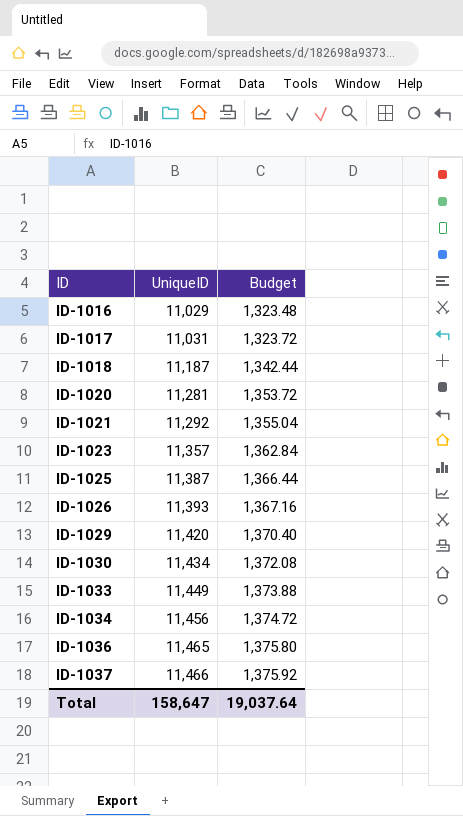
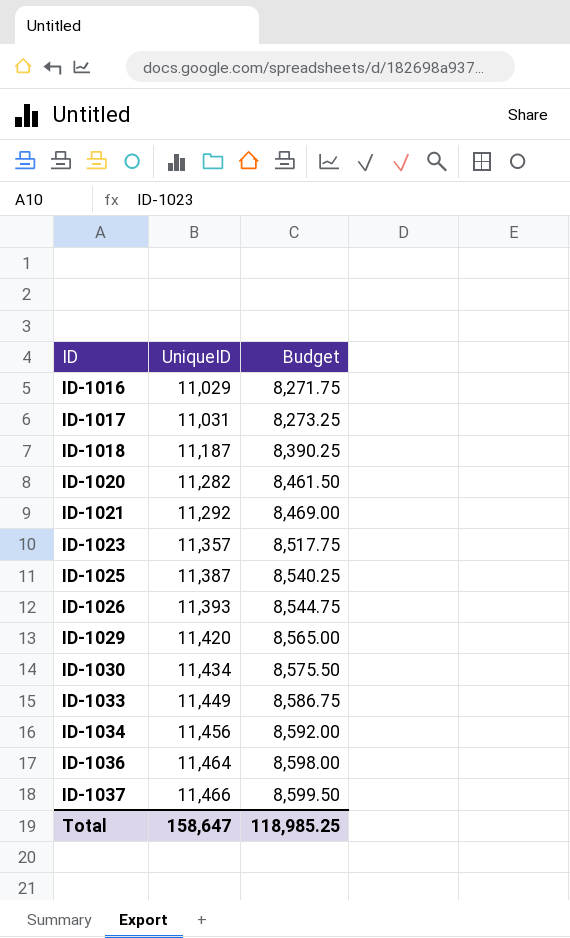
column Budget | formula: [UniqueID] * 0.12 -> [UniqueID] * 0.75
ID-1020 | UniqueID: 11,281 -> 11,282
ID-1036 | UniqueID: 11,465 -> 11,464
Total | Budget: 19,037.64 -> 118,985.25

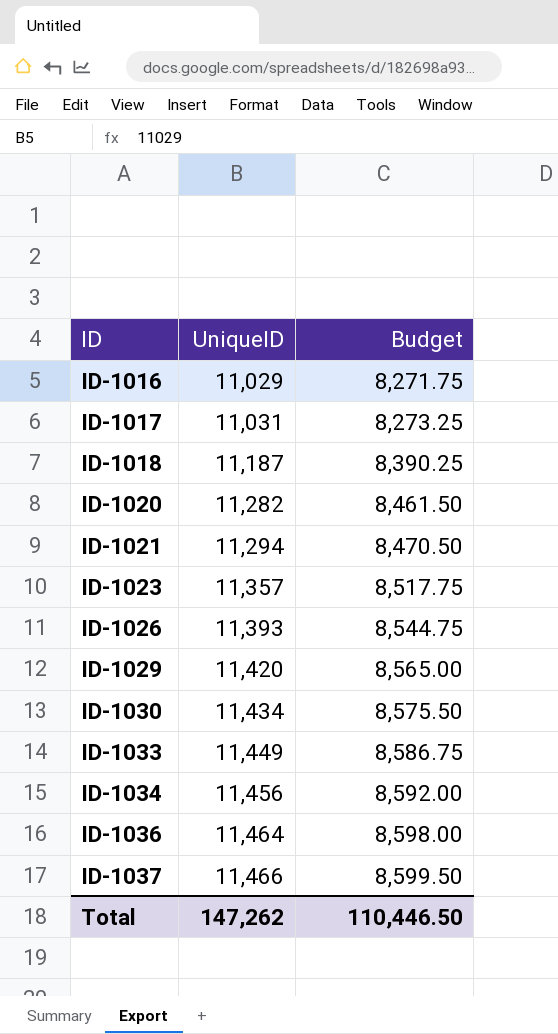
row ID-1025: 11,387 | 8,540.25 -> none
ID-1021 | UniqueID: 11,292 -> 11,294
ID-1021 | Budget: 8,469.00 -> 8,470.50
Total | UniqueID: 158,647 -> 147,262
Total | Budget: 118,985.25 -> 110,446.50

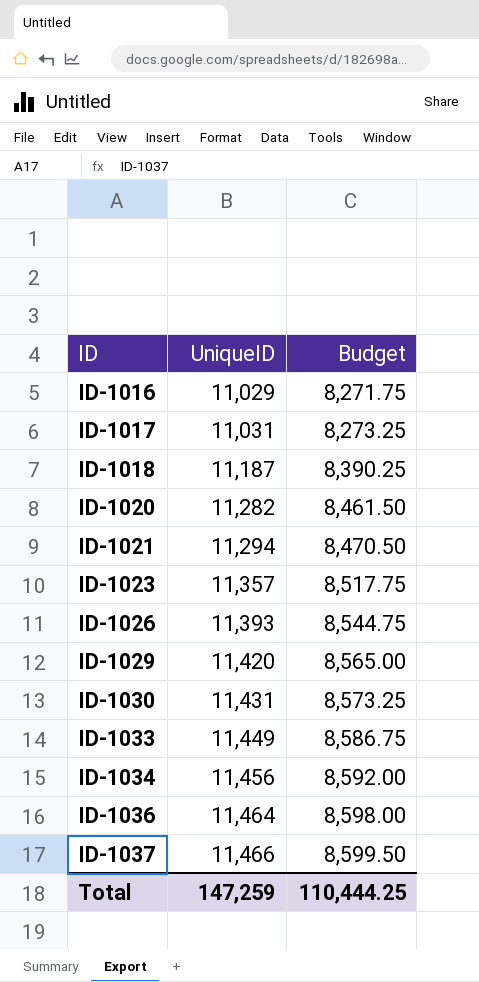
ID-1030 | UniqueID: 11,434 -> 11,431
ID-1030 | Budget: 8,575.50 -> 8,573.25
Total | UniqueID: 147,262 -> 147,259
Total | Budget: 110,446.50 -> 110,444.25

